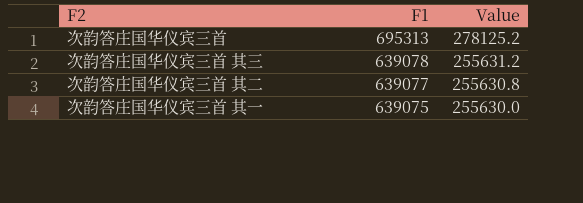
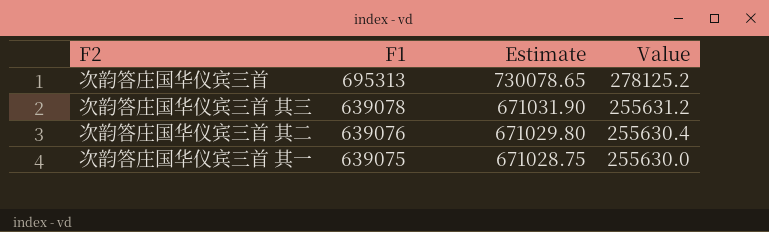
column Estimate | formula: none -> [F1] * 1.05
次韵答庄国华仪宾三首 其二 | F1: 639077 -> 639076
次韵答庄国华仪宾三首 其二 | Value: 255630.8 -> 255630.4

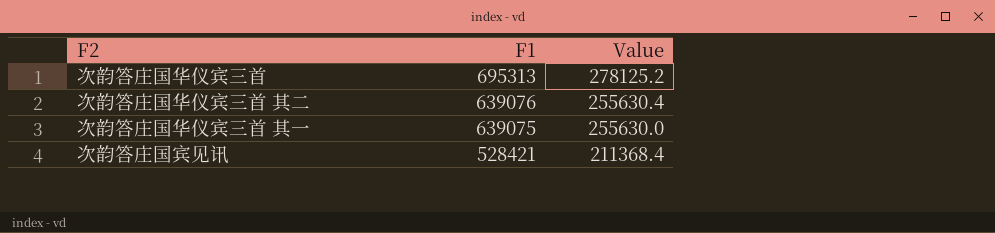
column Estimate | formula: [F1] * 1.05 -> none
row 次韵答庄国华仪宾三首 其三: 639078 | 671031.90 | 255631.2 -> none
row 次韵答庄国宾见讯: none -> 528421 | 211368.4

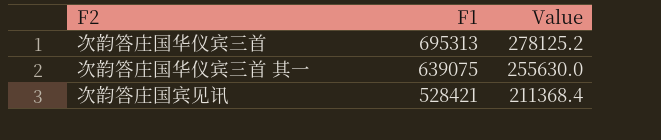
row 次韵答庄国华仪宾三首 其二: 639076 | 255630.4 -> none

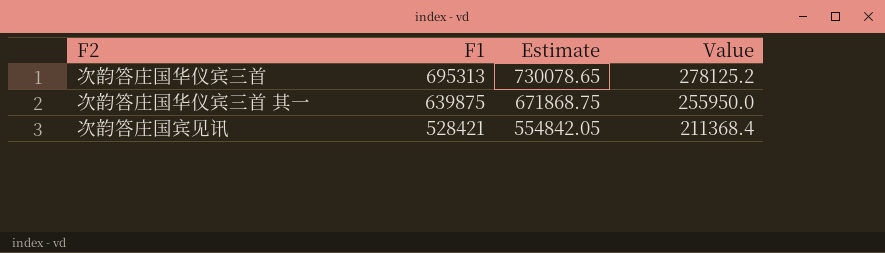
column Estimate | formula: none -> [F1] * 1.05
次韵答庄国华仪宾三首 其一 | F1: 639075 -> 639875
次韵答庄国华仪宾三首 其一 | Value: 255630.0 -> 255950.0

